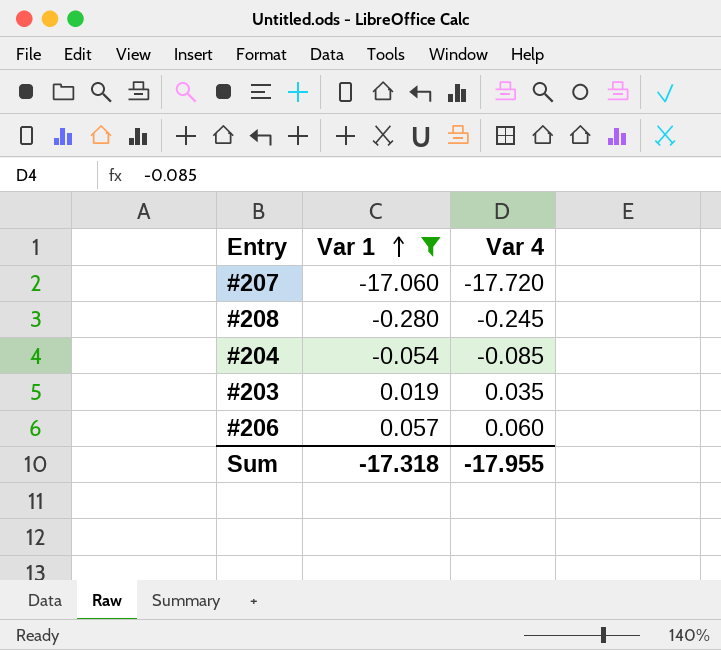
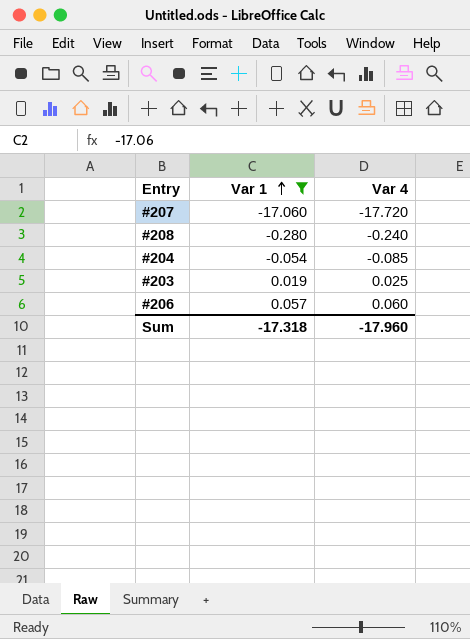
#208 | Var 4: -0.245 -> -0.240
#203 | Var 4: 0.035 -> 0.025
Sum | Var 4: -17.955 -> -17.960

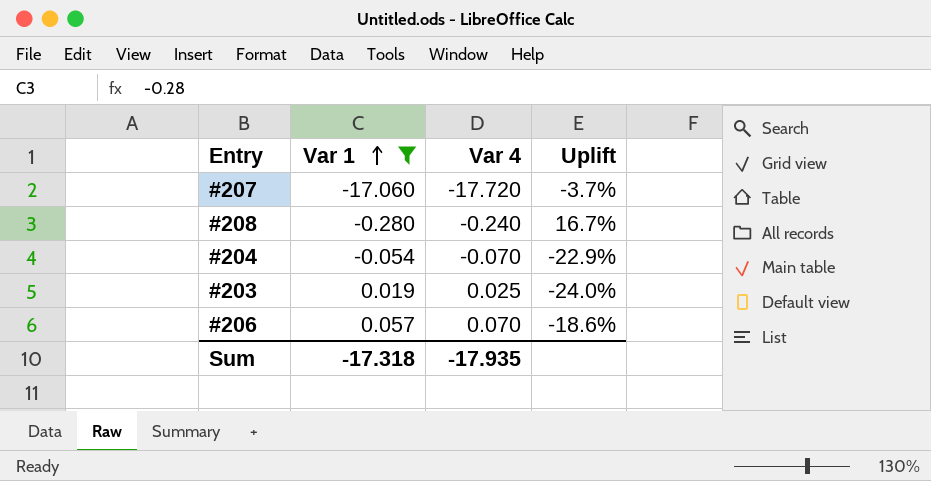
column Uplift | formula: none -> ([Var 1] - [Var 4]) / [Var 4]
#204 | Var 4: -0.085 -> -0.070
#206 | Var 4: 0.060 -> 0.070
Sum | Var 4: -17.960 -> -17.935

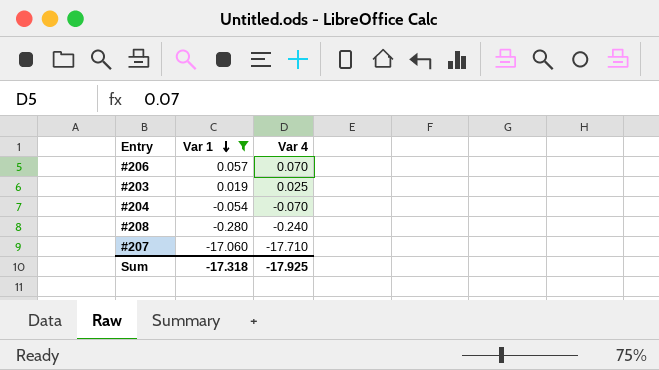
row order: Var 1 ascending -> Var 1 descending
column Uplift | formula: ([Var 1] - [Var 4]) / [Var 4] -> none
#207 | Var 4: -17.720 -> -17.710
Sum | Var 4: -17.935 -> -17.925

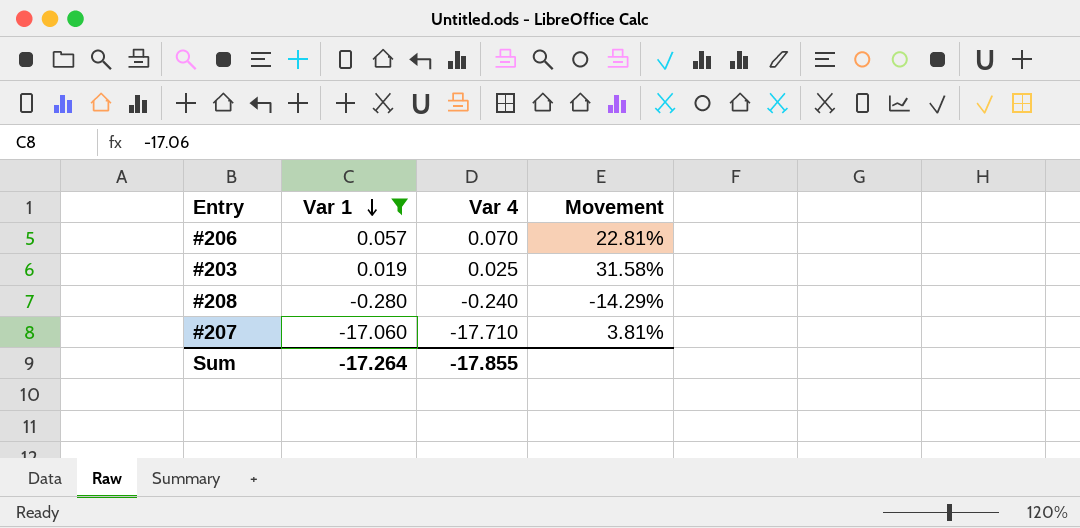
column Movement | formula: none -> ([Var 4] - [Var 1]) / [Var 1]
row #204: -0.054 | -0.070 -> none
Sum | Var 1: -17.318 -> -17.264
Sum | Var 4: -17.925 -> -17.855

